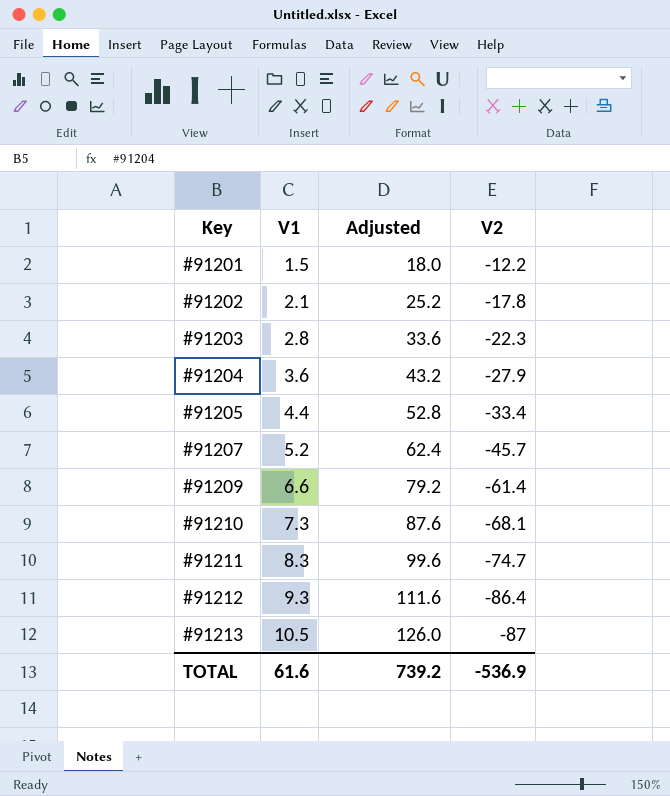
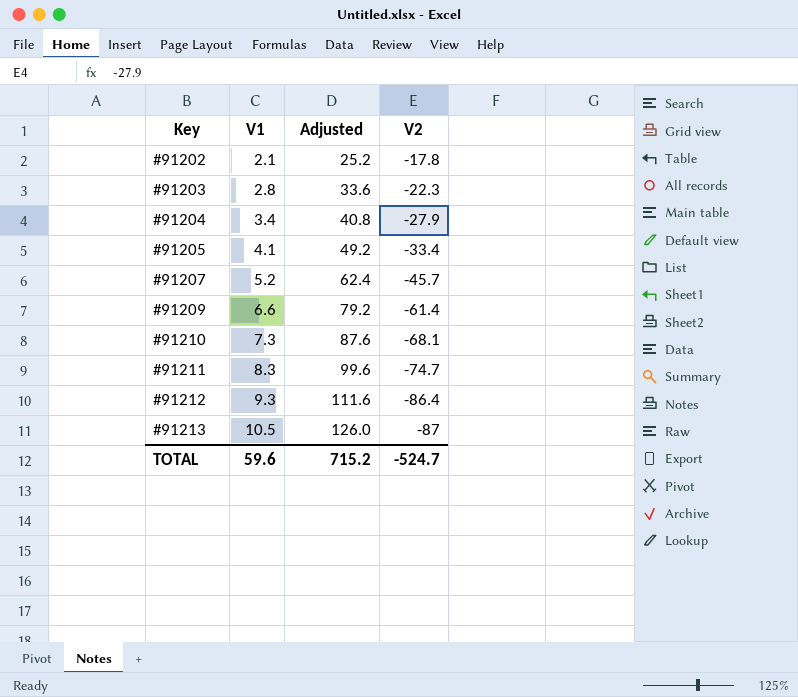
row #91201: 1.5 | 18.0 | -12.2 -> none
#91204 | V1: 3.6 -> 3.4
#91204 | Adjusted: 43.2 -> 40.8
#91205 | V1: 4.4 -> 4.1
#91205 | Adjusted: 52.8 -> 49.2
TOTAL | V1: 61.6 -> 59.6
TOTAL | Adjusted: 739.2 -> 715.2
TOTAL | V2: -536.9 -> -524.7

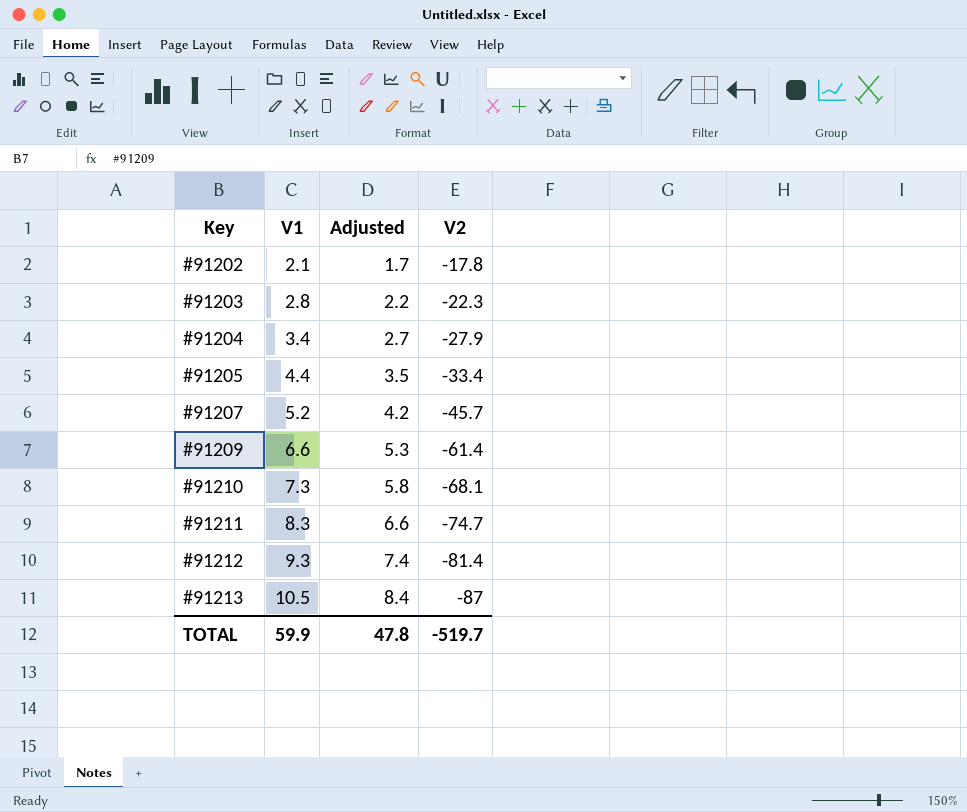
column Adjusted | formula: [V1] * 12 -> [V1] * 0.8
#91205 | V1: 4.1 -> 4.4
#91212 | V2: -86.4 -> -81.4
TOTAL | V1: 59.6 -> 59.9
TOTAL | Adjusted: 715.2 -> 47.8
TOTAL | V2: -524.7 -> -519.7

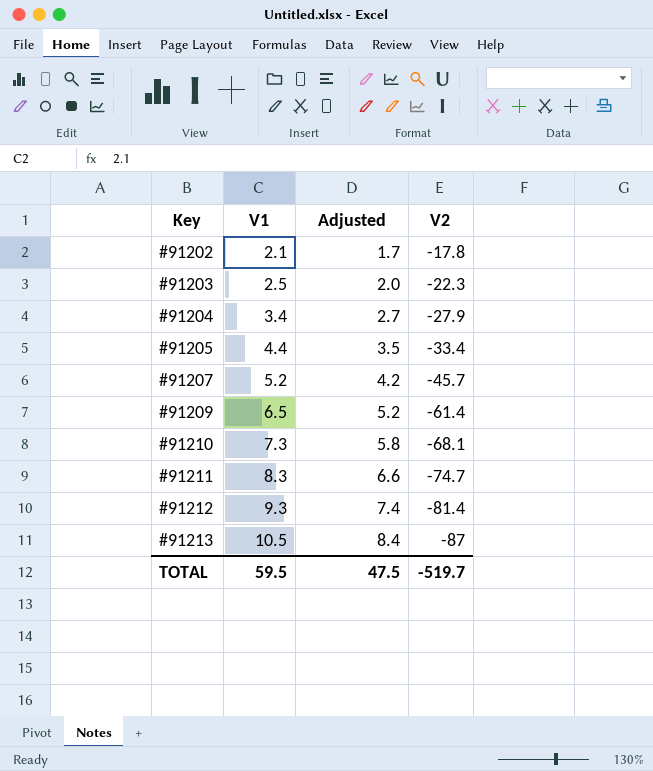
#91203 | V1: 2.8 -> 2.5
#91203 | Adjusted: 2.2 -> 2.0
#91209 | V1: 6.6 -> 6.5
#91209 | Adjusted: 5.3 -> 5.2
TOTAL | V1: 59.9 -> 59.5
TOTAL | Adjusted: 47.8 -> 47.5

